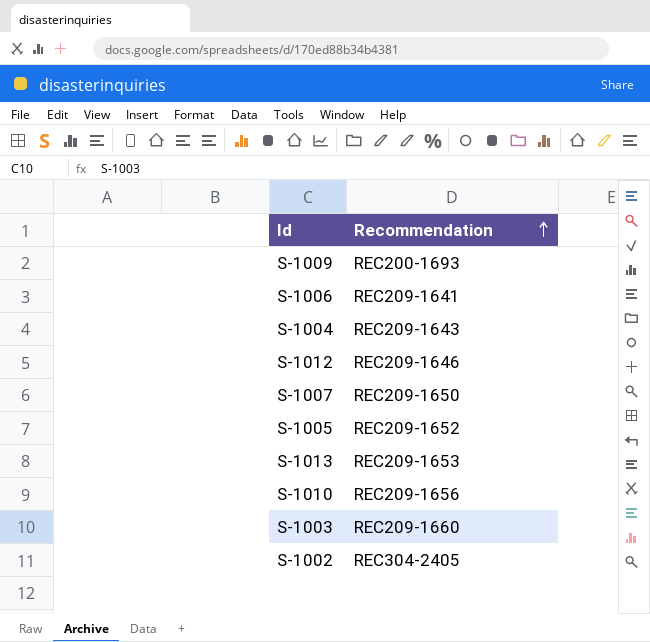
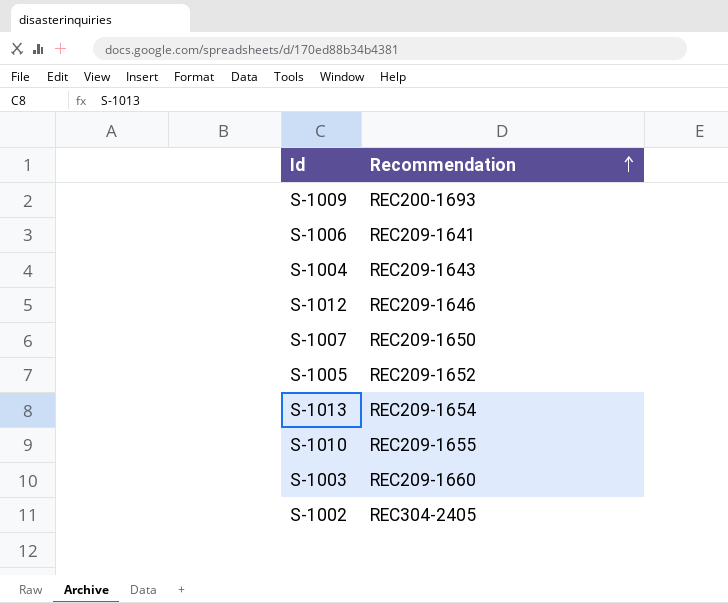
S-1013 | Recommendation: REC209-1653 -> REC209-1654
S-1010 | Recommendation: REC209-1656 -> REC209-1655

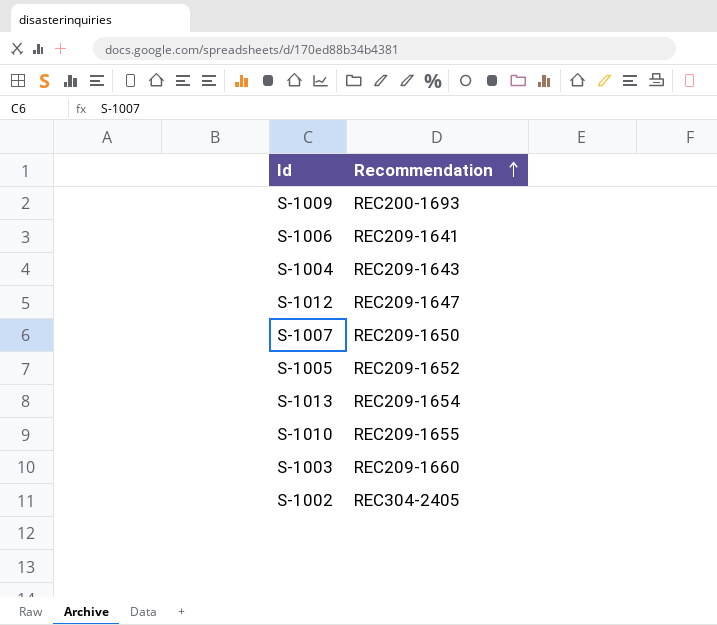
S-1012 | Recommendation: REC209-1646 -> REC209-1647

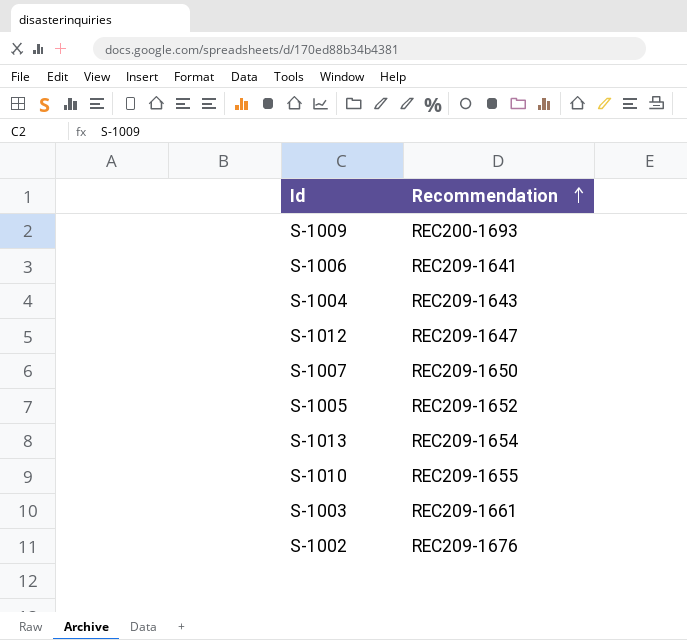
S-1003 | Recommendation: REC209-1660 -> REC209-1661
S-1002 | Recommendation: REC304-2405 -> REC209-1676

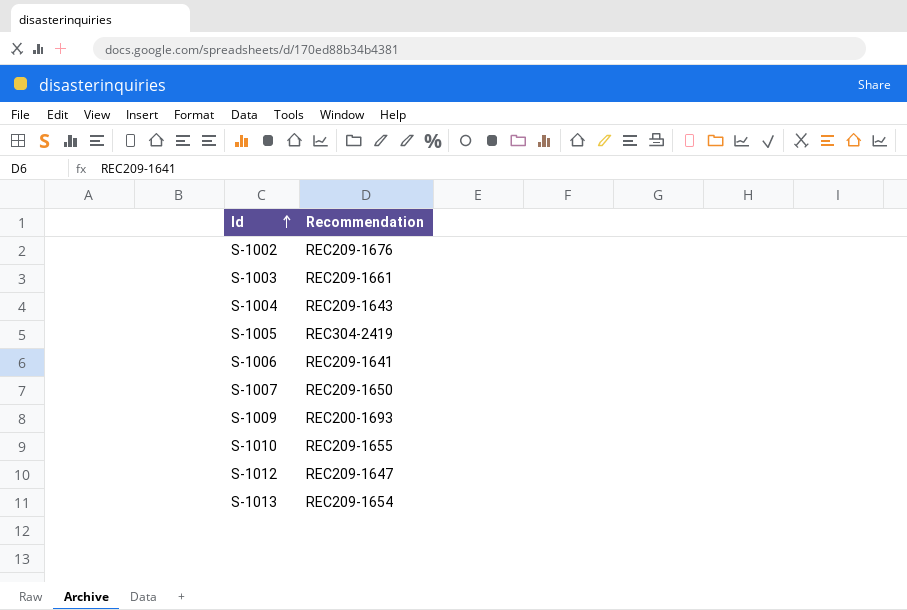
row order: Recommendation ascending -> Id ascending
S-1005 | Recommendation: REC209-1652 -> REC304-2419

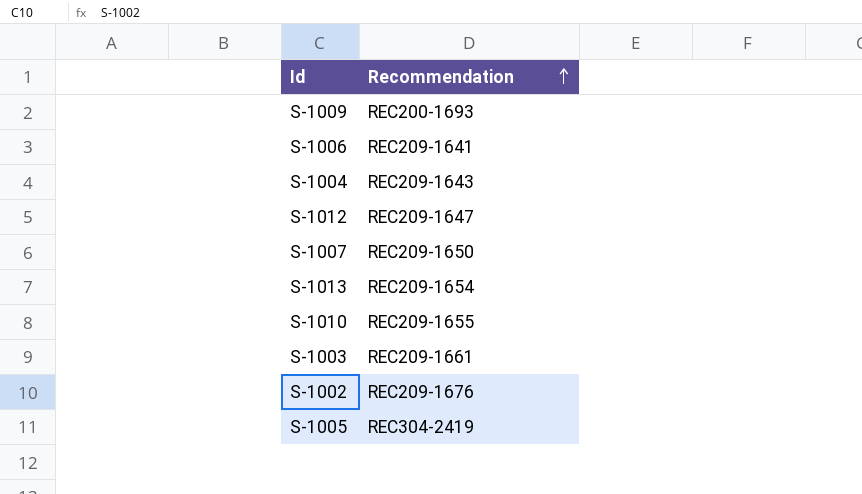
row order: Id ascending -> Recommendation ascending

